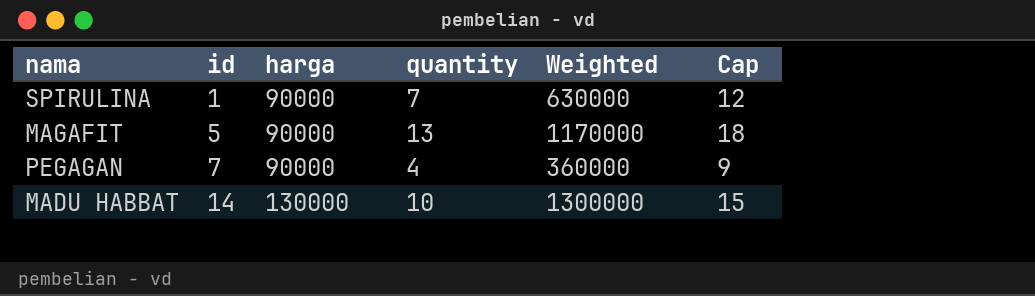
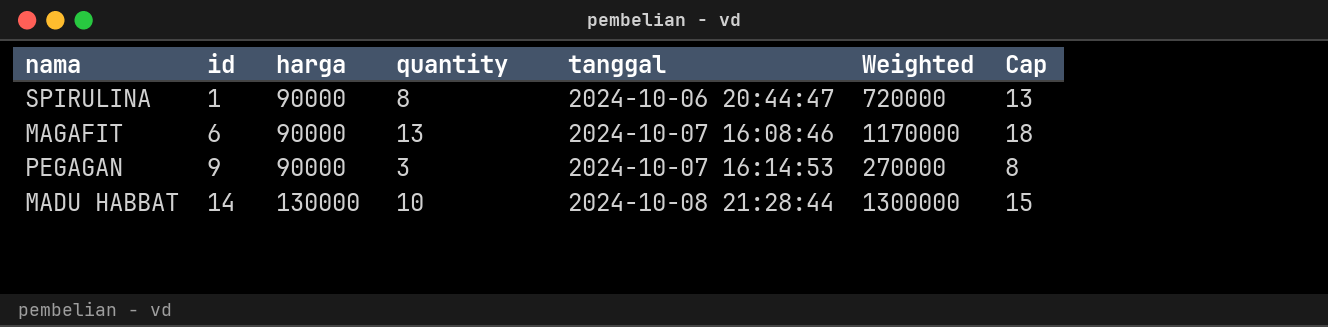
column tanggal | position: none -> 5
SPIRULINA | quantity: 7 -> 8
SPIRULINA | Weighted: 630000 -> 720000
SPIRULINA | Cap: 12 -> 13
MAGAFIT | id: 5 -> 6
PEGAGAN | id: 7 -> 9
PEGAGAN | quantity: 4 -> 3
PEGAGAN | Weighted: 360000 -> 270000
PEGAGAN | Cap: 9 -> 8

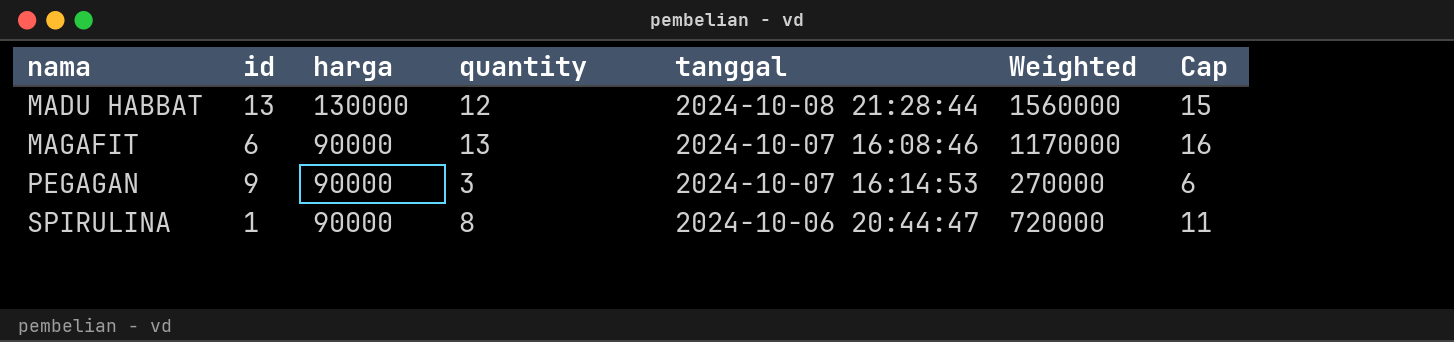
row order: id ascending -> nama ascending
column Cap | formula: [quantity] + 5 -> [quantity] + 3
MADU HABBAT | id: 14 -> 13
MADU HABBAT | quantity: 10 -> 12
MADU HABBAT | Weighted: 1300000 -> 1560000

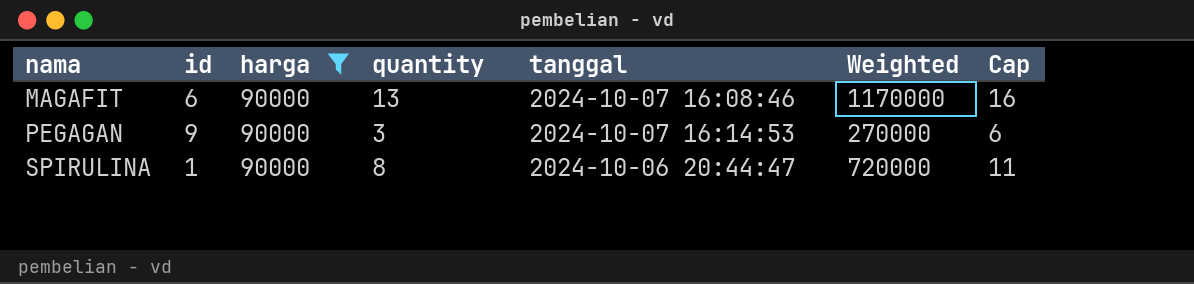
filter: none -> harga = 90000

